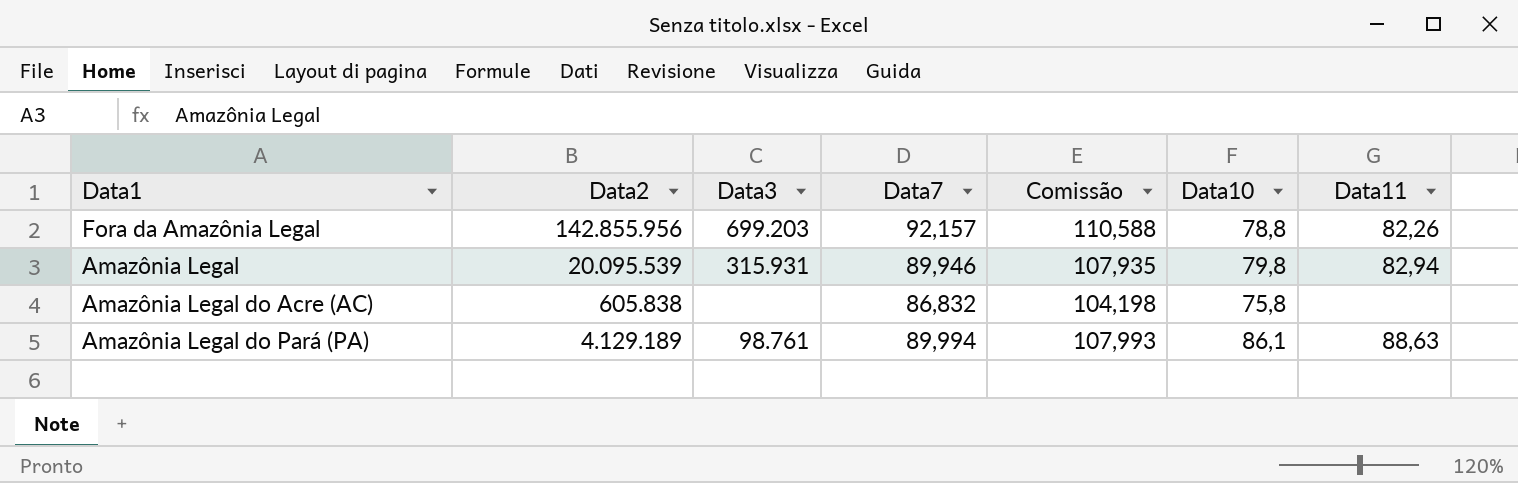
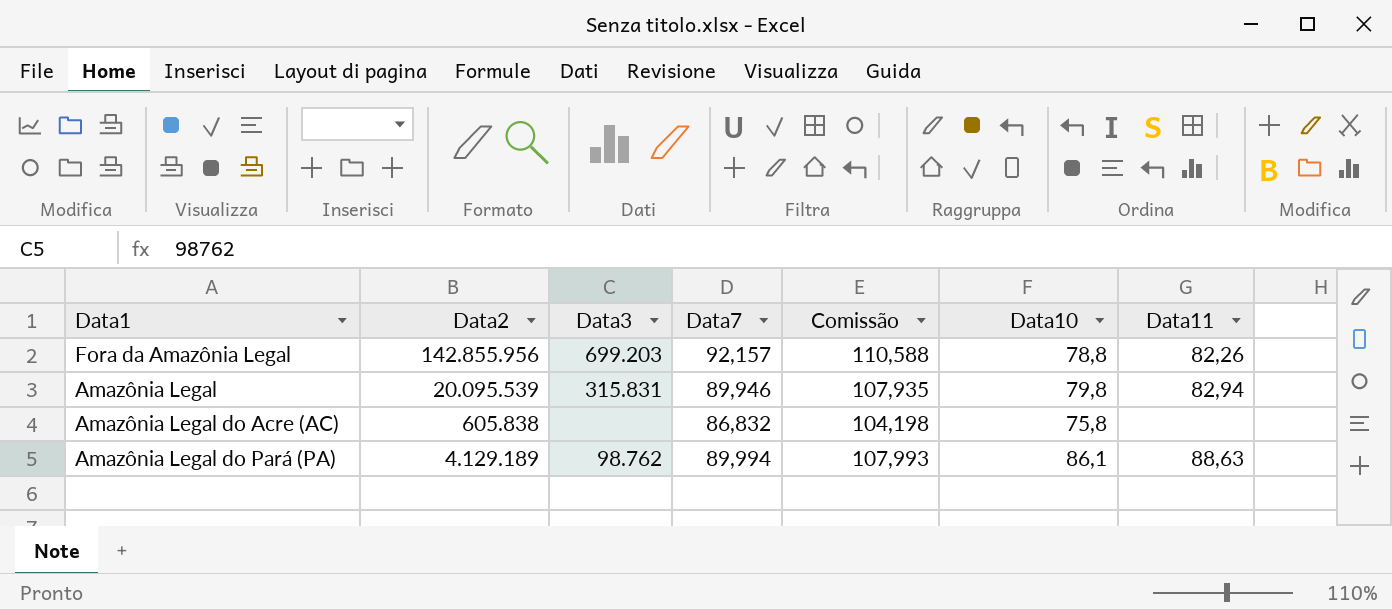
Amazônia Legal | Data3: 315.931 -> 315.831
Amazônia Legal do Pará (PA) | Data3: 98.761 -> 98.762

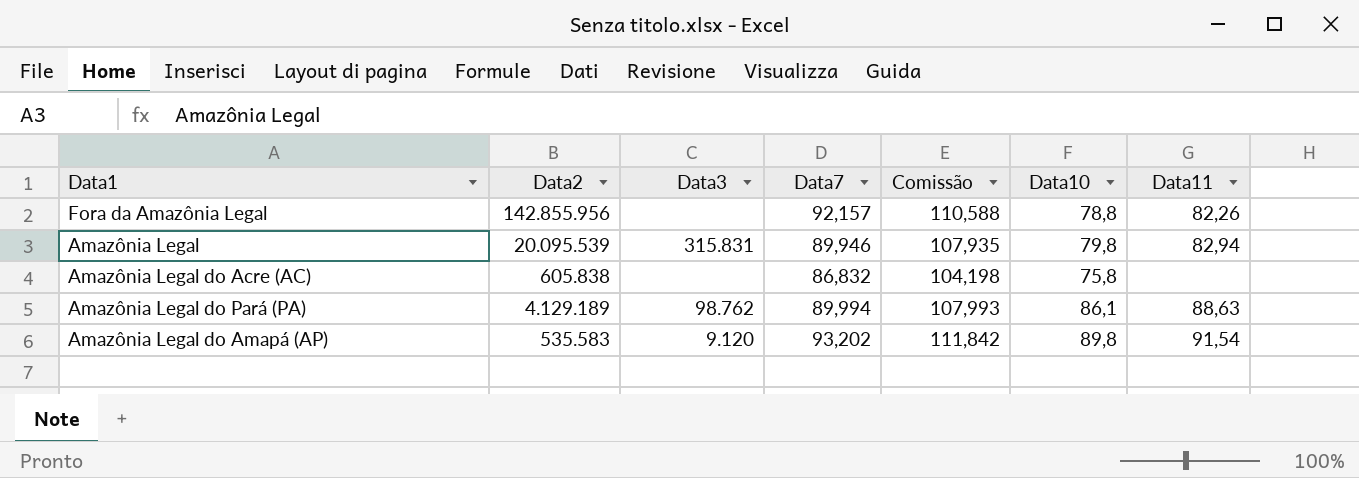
Fora da Amazônia Legal | Data3: 699.203 -> none
row Amazônia Legal do Amapá (AP): none -> 535.583 | 9.120 | 93,202 | 111,842 | 89,8 | 91,54

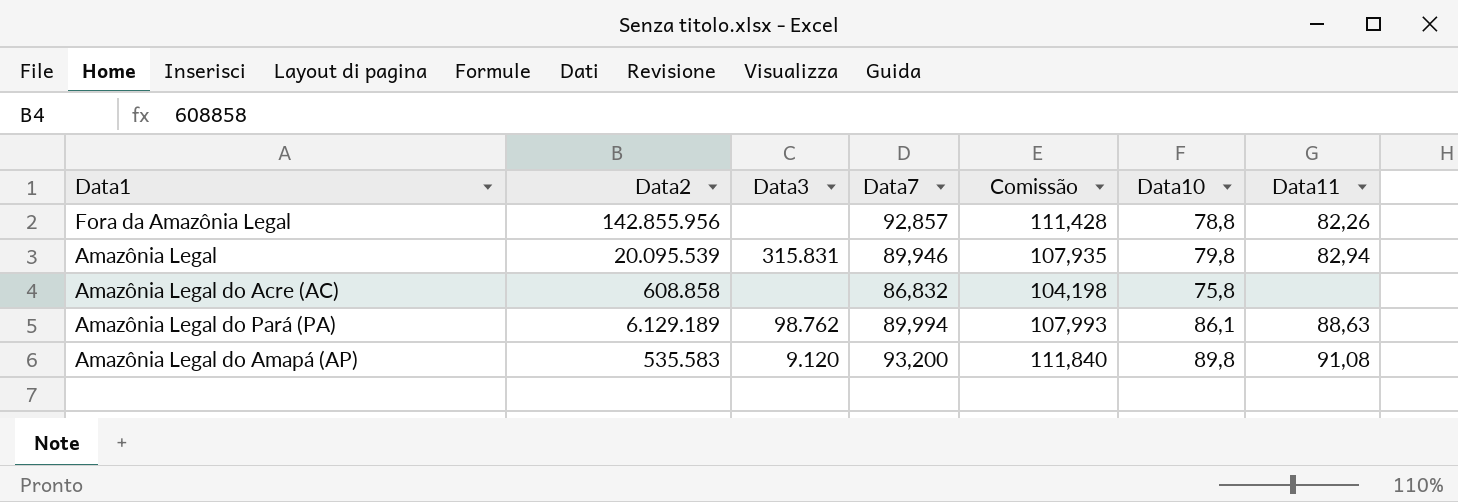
Fora da Amazônia Legal | Data7: 92,157 -> 92,857
Fora da Amazônia Legal | Comissão: 110,588 -> 111,428
Amazônia Legal do Acre (AC) | Data2: 605.838 -> 608.858
Amazônia Legal do Pará (PA) | Data2: 4.129.189 -> 6.129.189
Amazônia Legal do Amapá (AP) | Data7: 93,202 -> 93,200
Amazônia Legal do Amapá (AP) | Comissão: 111,842 -> 111,840
Amazônia Legal do Amapá (AP) | Data11: 91,54 -> 91,08

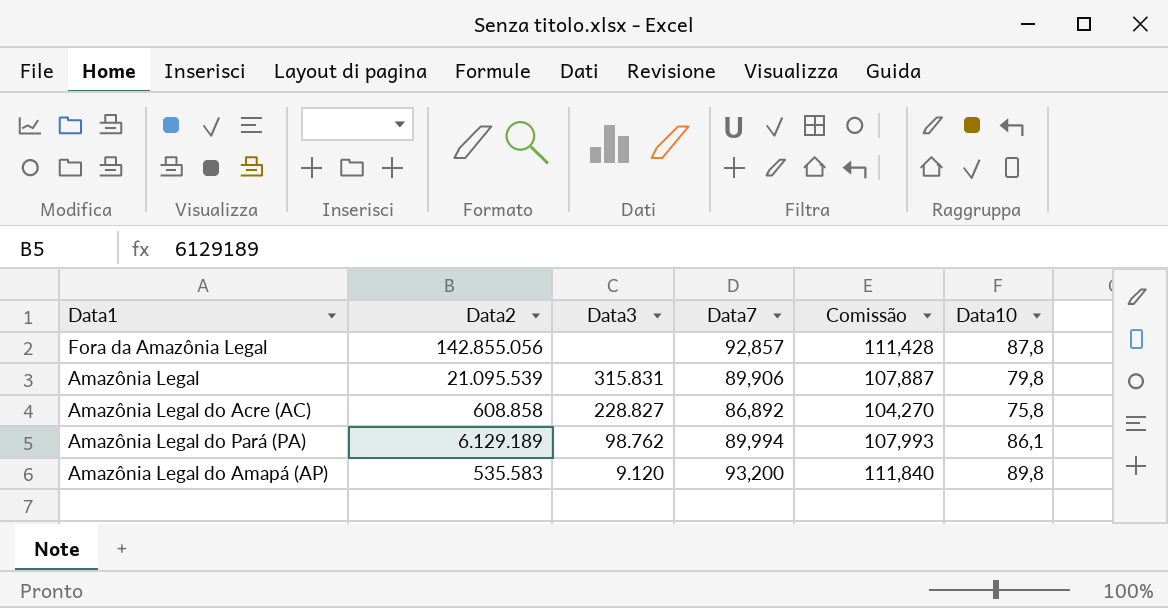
column Data11 | position: 7 -> none
Fora da Amazônia Legal | Data2: 142.855.956 -> 142.855.056
Fora da Amazônia Legal | Data10: 78,8 -> 87,8
Amazônia Legal | Data2: 20.095.539 -> 21.095.539
Amazônia Legal | Data7: 89,946 -> 89,906
Amazônia Legal | Comissão: 107,935 -> 107,887
Amazônia Legal do Acre (AC) | Data3: none -> 228.827
Amazônia Legal do Acre (AC) | Data7: 86,832 -> 86,892
Amazônia Legal do Acre (AC) | Comissão: 104,198 -> 104,270

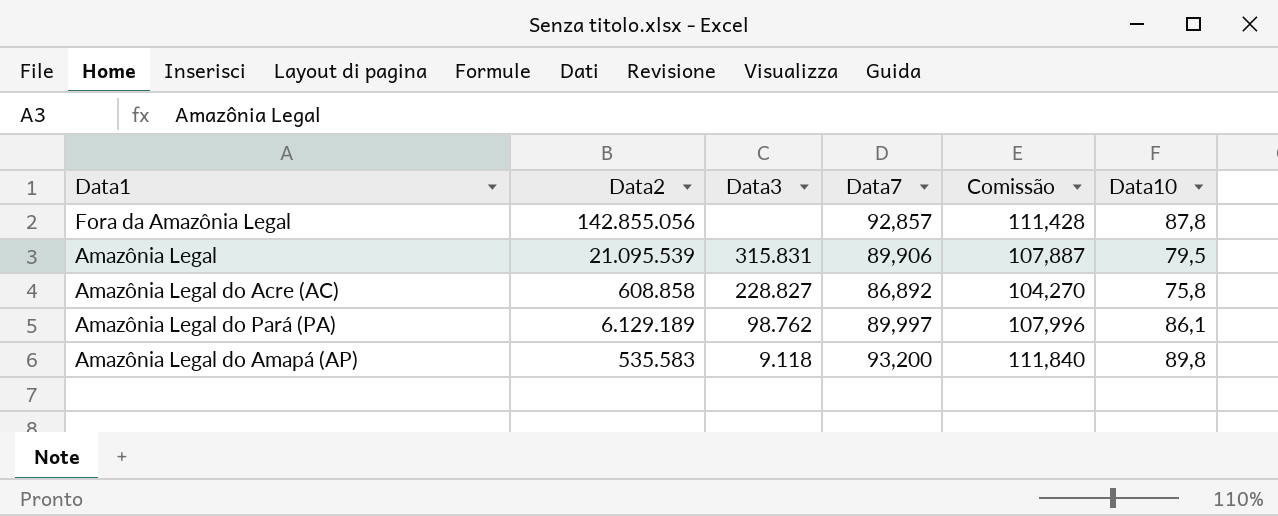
Amazônia Legal | Data10: 79,8 -> 79,5
Amazônia Legal do Pará (PA) | Data7: 89,994 -> 89,997
Amazônia Legal do Pará (PA) | Comissão: 107,993 -> 107,996
Amazônia Legal do Amapá (AP) | Data3: 9.120 -> 9.118

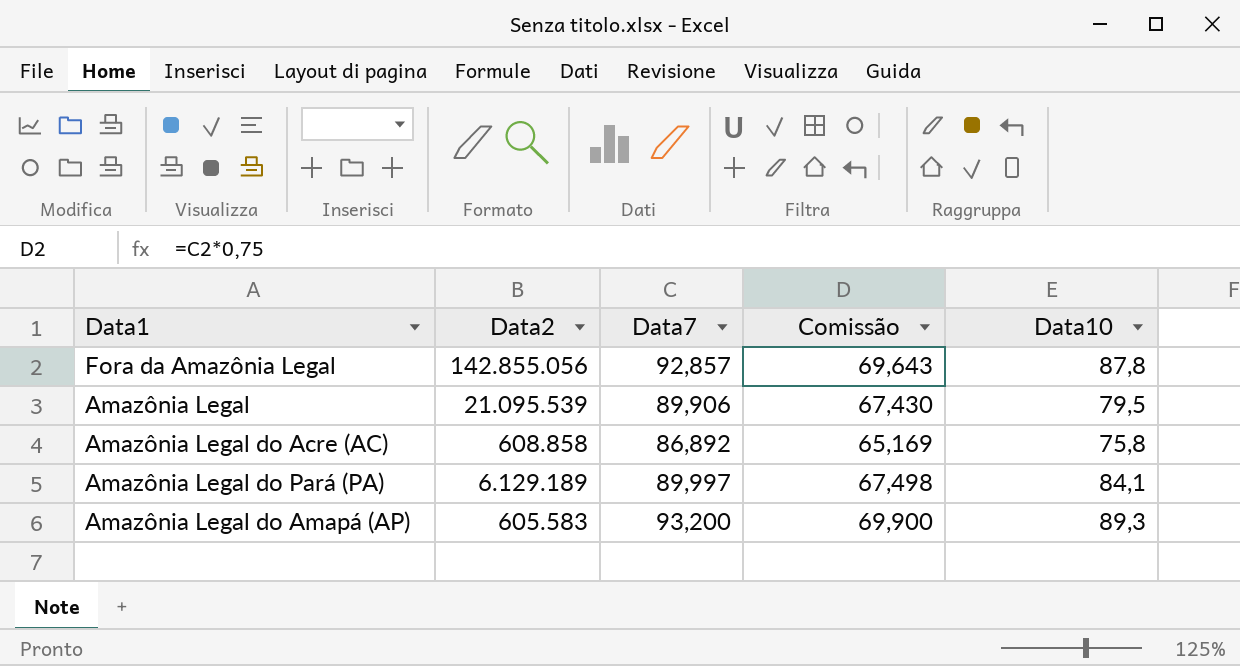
column Data3 | position: 3 -> none
column Comissão | formula: [Data7] * 1,2 -> [Data7] * 0,75
Amazônia Legal do Pará (PA) | Data10: 86,1 -> 84,1
Amazônia Legal do Amapá (AP) | Data2: 535.583 -> 605.583
Amazônia Legal do Amapá (AP) | Data10: 89,8 -> 89,3

